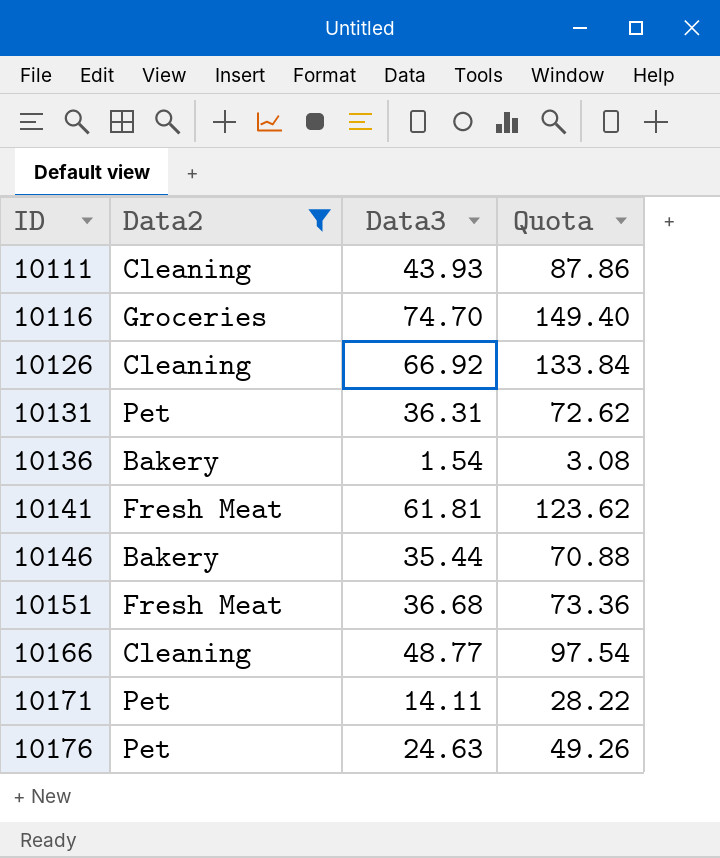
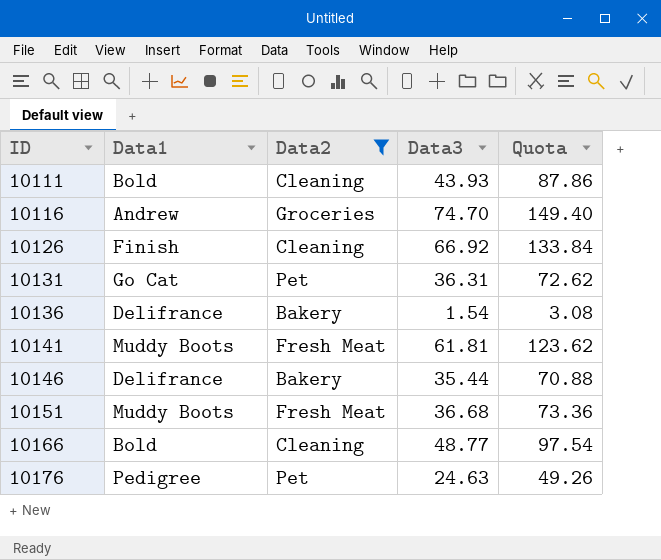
column Data1 | position: none -> 2
row 10171: Pet | 14.11 | 28.22 -> none

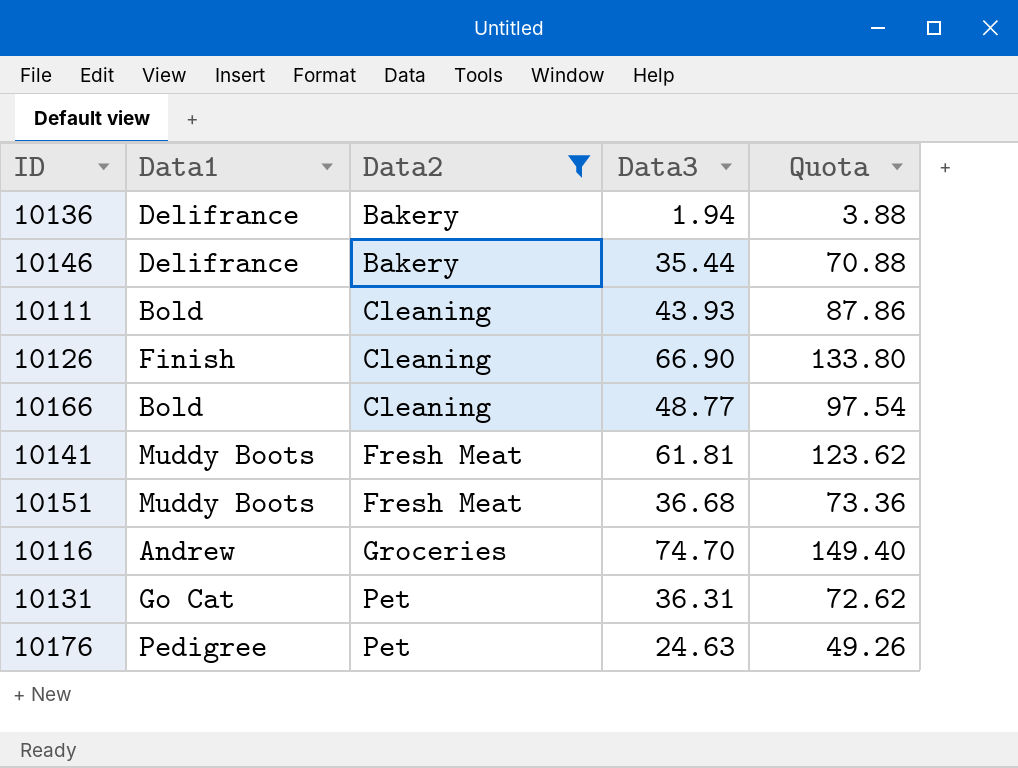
row order: ID ascending -> Data2 ascending
10136 | Data3: 1.54 -> 1.94
10136 | Quota: 3.08 -> 3.88
10126 | Data3: 66.92 -> 66.90
10126 | Quota: 133.84 -> 133.80

